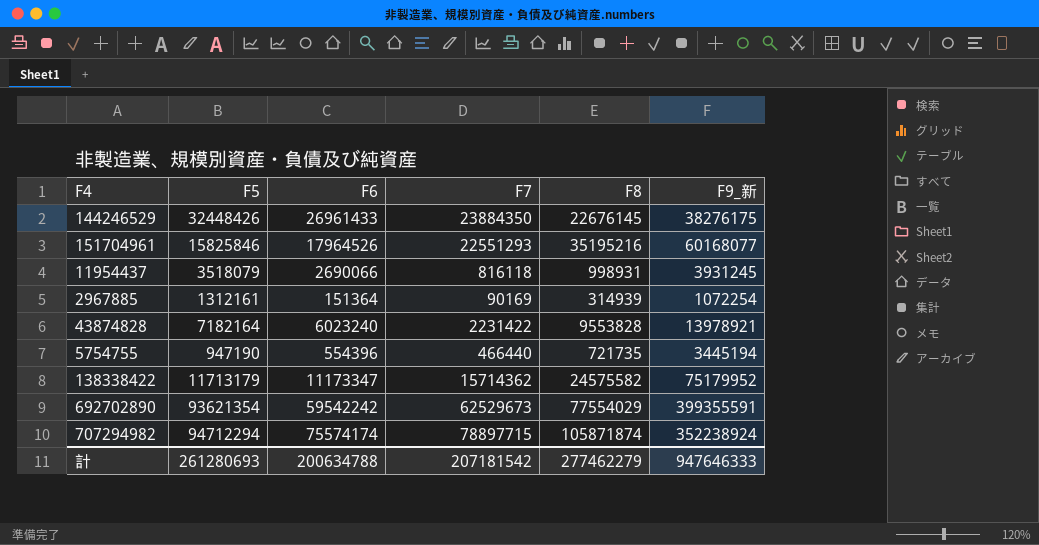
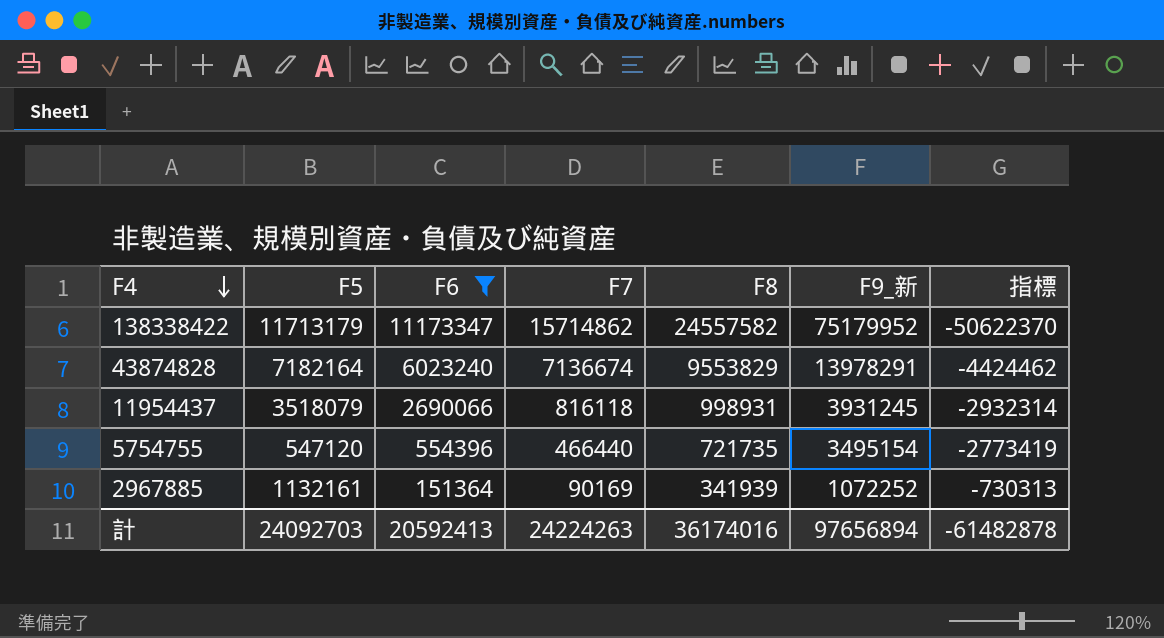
filter: none -> F6 <= 11173347
row order: none -> F4 descending
column 指標 | formula: none -> [F8] - [F9_新]
138338422 | F7: 15714362 -> 15714862
138338422 | F8: 24575582 -> 24557582
43874828 | F7: 2231422 -> 7136674
43874828 | F8: 9553828 -> 9553829
43874828 | F9_新: 13978921 -> 13978291
5754755 | F5: 947190 -> 547120
5754755 | F9_新: 3445194 -> 3495154
2967885 | F5: 1312161 -> 1132161
2967885 | F8: 314939 -> 341939
2967885 | F9_新: 1072254 -> 1072252
計 | F5: 261280693 -> 24092703
計 | F6: 200634788 -> 20592413
計 | F7: 207181542 -> 24224263
計 | F8: 277462279 -> 36174016
計 | F9_新: 947646333 -> 97656894

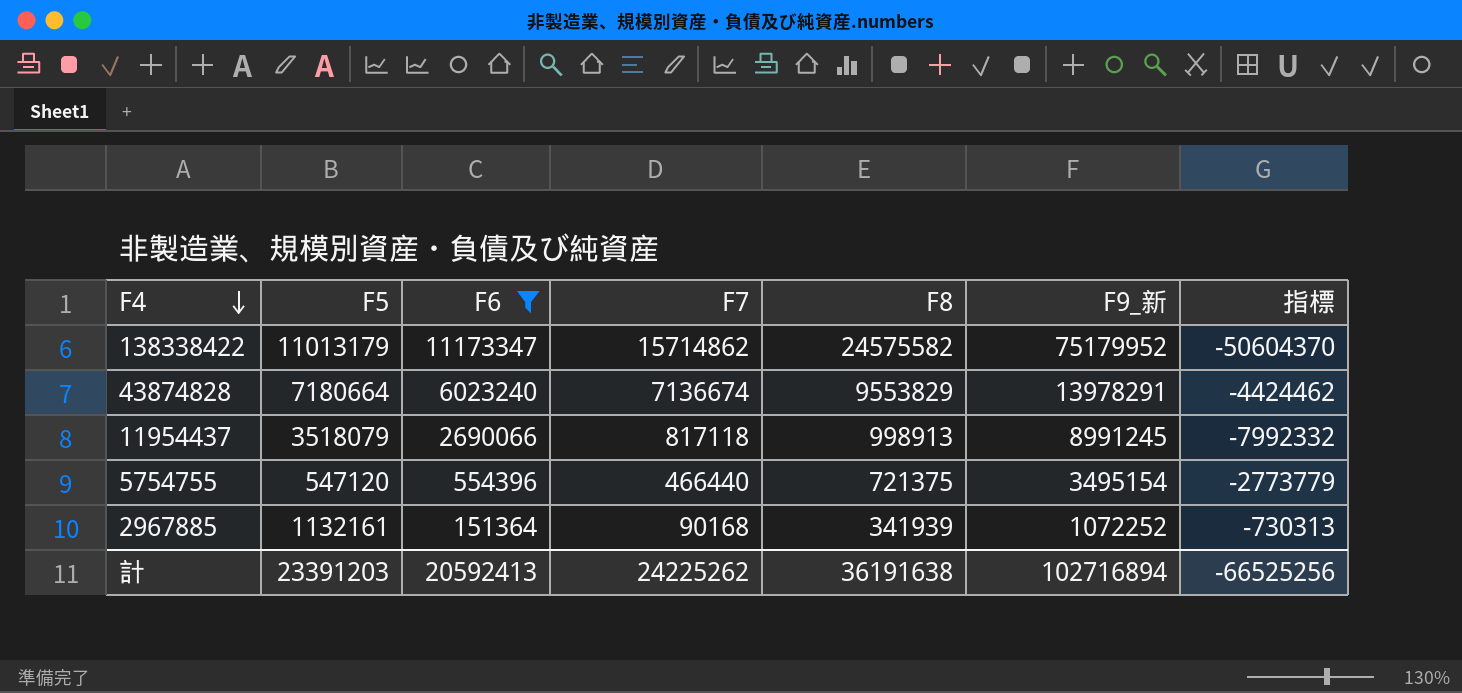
138338422 | F5: 11713179 -> 11013179
138338422 | F8: 24557582 -> 24575582
138338422 | 指標: -50622370 -> -50604370
43874828 | F5: 7182164 -> 7180664
11954437 | F7: 816118 -> 817118
11954437 | F8: 998931 -> 998913
11954437 | F9_新: 3931245 -> 8991245
11954437 | 指標: -2932314 -> -7992332
5754755 | F8: 721735 -> 721375
5754755 | 指標: -2773419 -> -2773779
2967885 | F7: 90169 -> 90168
計 | F5: 24092703 -> 23391203
計 | F7: 24224263 -> 24225262
計 | F8: 36174016 -> 36191638
計 | F9_新: 97656894 -> 102716894
計 | 指標: -61482878 -> -66525256

